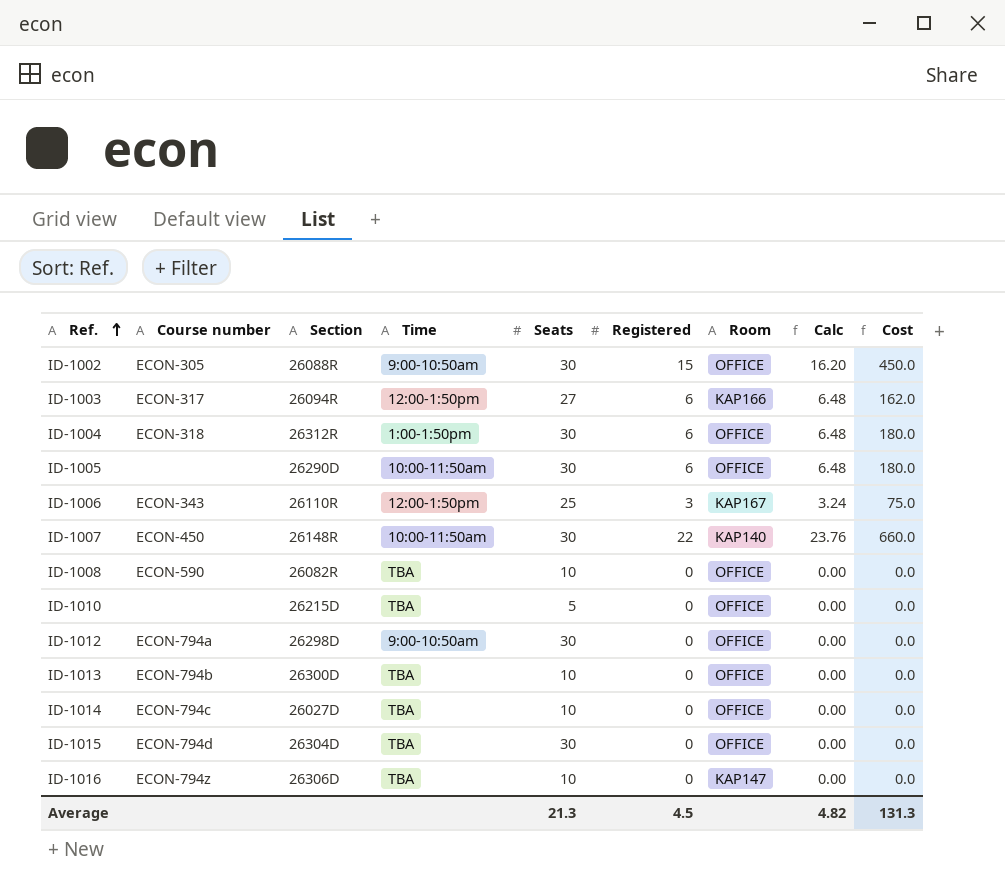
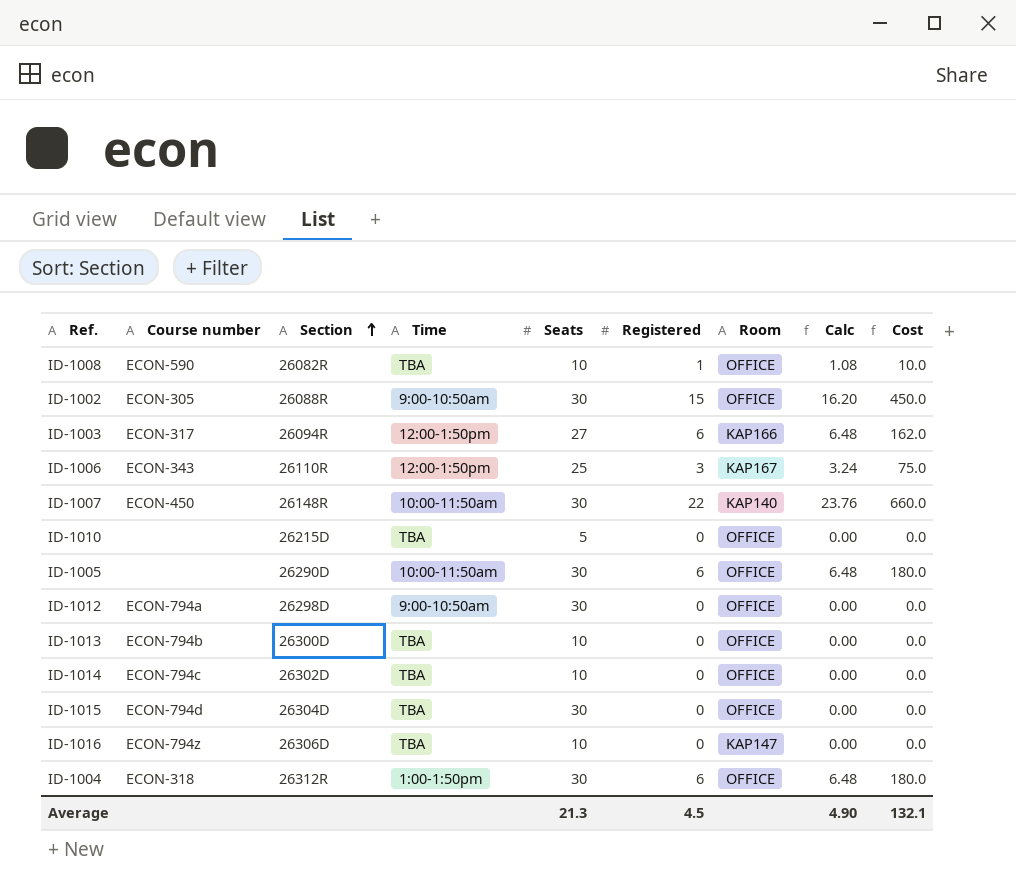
row order: Ref. ascending -> Section ascending
ID-1008 | Registered: 0 -> 1
ID-1008 | Calc: 0.00 -> 1.08
ID-1008 | Cost: 0.0 -> 10.0
ID-1014 | Section: 26027D -> 26302D
Average | Calc: 4.82 -> 4.90
Average | Cost: 131.3 -> 132.1

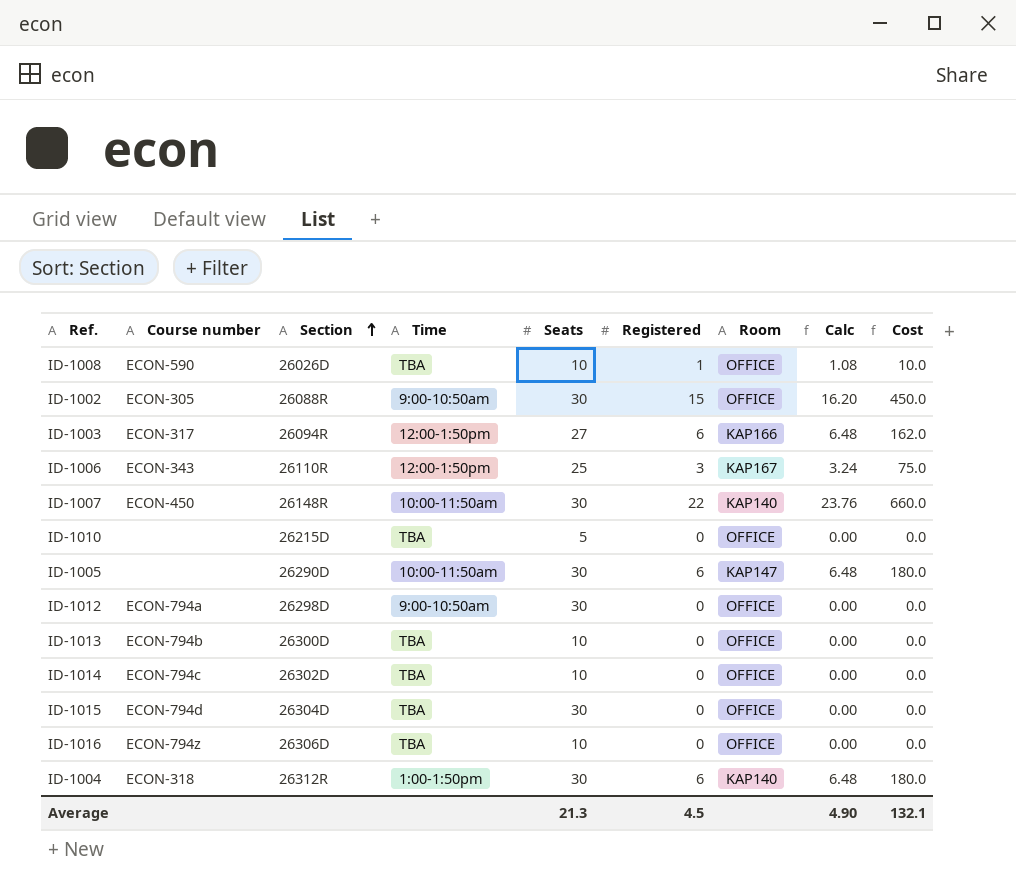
ID-1008 | Section: 26082R -> 26026D
ID-1005 | Room: OFFICE -> KAP147
ID-1016 | Room: KAP147 -> OFFICE
ID-1004 | Room: OFFICE -> KAP140

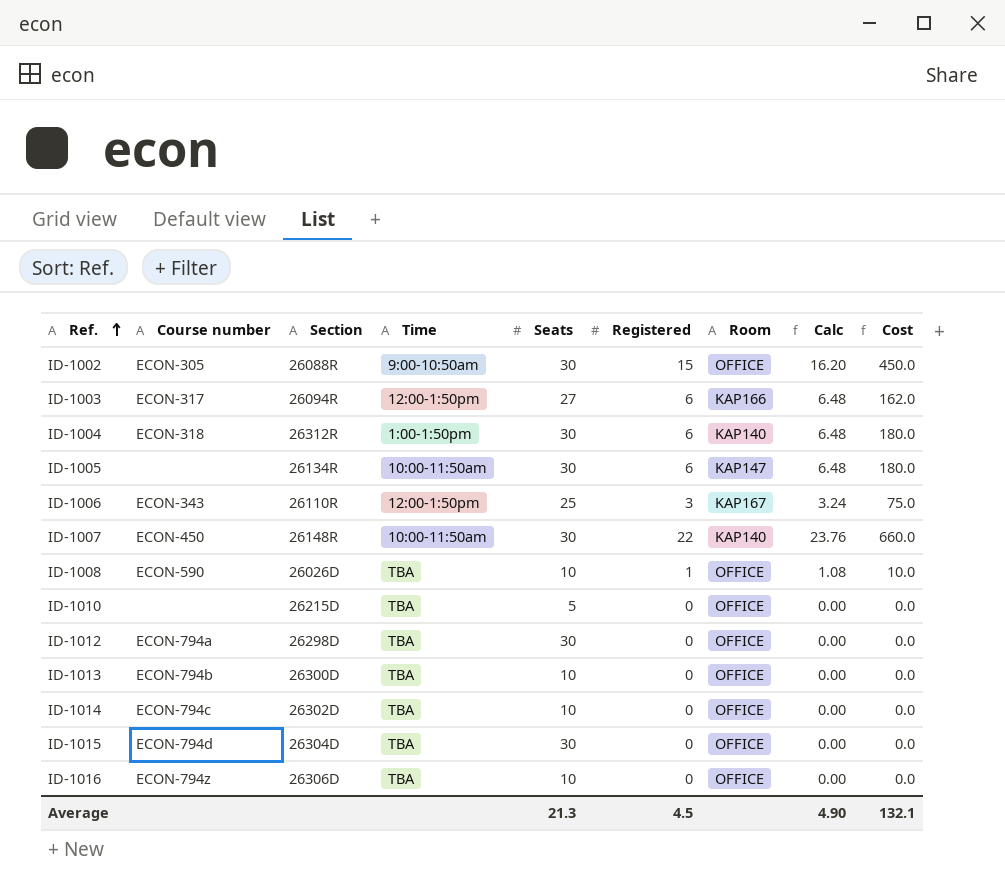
row order: Section ascending -> Ref. ascending
ID-1005 | Section: 26290D -> 26134R
ID-1012 | Time: 9:00-10:50am -> TBA

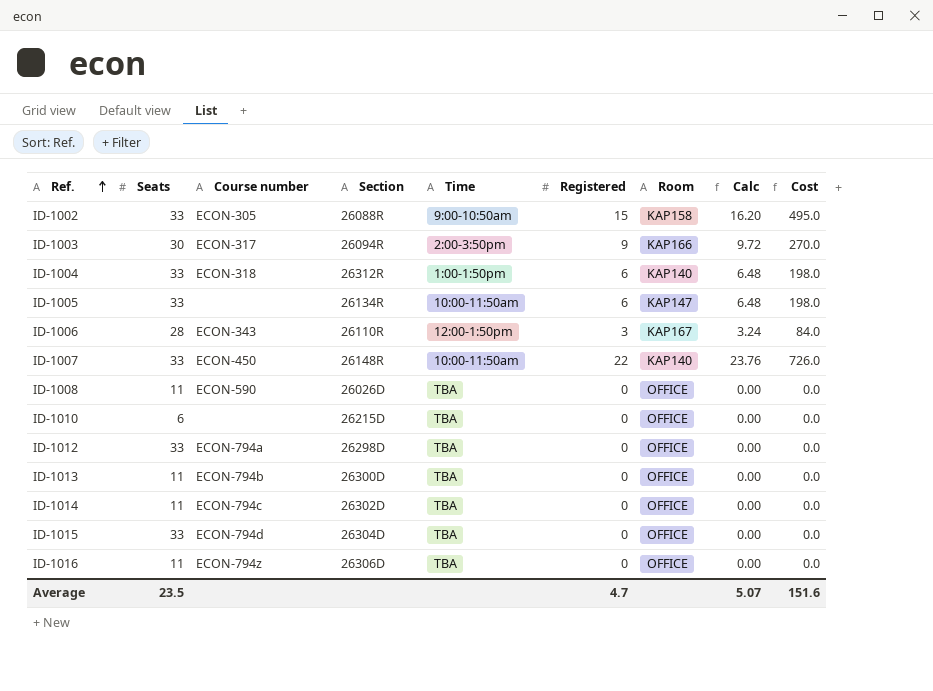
column Seats | position: 5 -> 2
ID-1002 | Seats: 30 -> 33
ID-1002 | Room: OFFICE -> KAP158
ID-1002 | Cost: 450.0 -> 495.0
ID-1003 | Seats: 27 -> 30
ID-1003 | Time: 12:00-1:50pm -> 2:00-3:50pm
ID-1003 | Registered: 6 -> 9
ID-1003 | Calc: 6.48 -> 9.72
ID-1003 | Cost: 162.0 -> 270.0
ID-1004 | Seats: 30 -> 33
ID-1004 | Cost: 180.0 -> 198.0
ID-1005 | Seats: 30 -> 33
ID-1005 | Cost: 180.0 -> 198.0
ID-1006 | Seats: 25 -> 28
ID-1006 | Cost: 75.0 -> 84.0
ID-1007 | Seats: 30 -> 33
ID-1007 | Cost: 660.0 -> 726.0
ID-1008 | Seats: 10 -> 11
ID-1008 | Registered: 1 -> 0
ID-1008 | Calc: 1.08 -> 0.00
ID-1008 | Cost: 10.0 -> 0.0
ID-1010 | Seats: 5 -> 6
ID-1012 | Seats: 30 -> 33
ID-1013 | Seats: 10 -> 11
ID-1014 | Seats: 10 -> 11
ID-1015 | Seats: 30 -> 33
ID-1016 | Seats: 10 -> 11
Average | Seats: 21.3 -> 23.5
Average | Registered: 4.5 -> 4.7
Average | Calc: 4.90 -> 5.07
Average | Cost: 132.1 -> 151.6

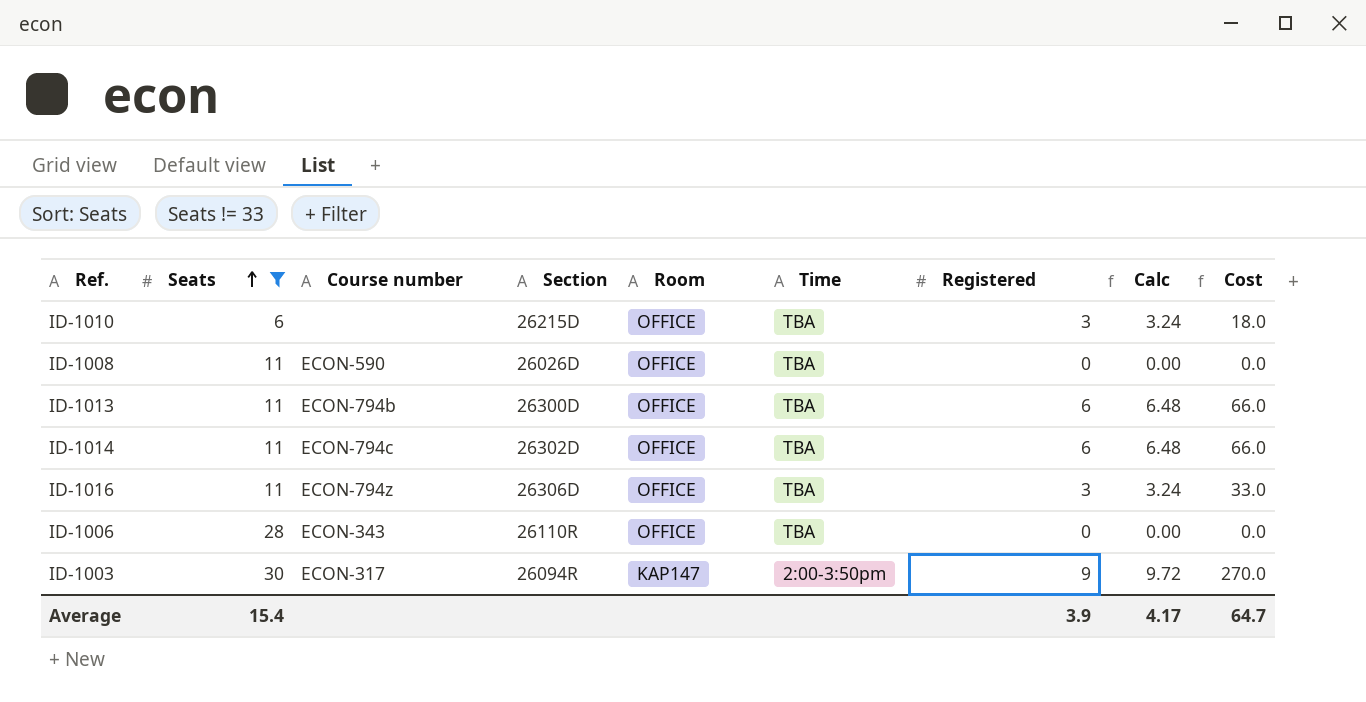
filter: none -> Seats != 33
row order: Ref. ascending -> Seats ascending
column Room | position: 7 -> 5
ID-1010 | Registered: 0 -> 3
ID-1010 | Calc: 0.00 -> 3.24
ID-1010 | Cost: 0.0 -> 18.0
ID-1013 | Registered: 0 -> 6
ID-1013 | Calc: 0.00 -> 6.48
ID-1013 | Cost: 0.0 -> 66.0
ID-1014 | Registered: 0 -> 6
ID-1014 | Calc: 0.00 -> 6.48
ID-1014 | Cost: 0.0 -> 66.0
ID-1016 | Registered: 0 -> 3
ID-1016 | Calc: 0.00 -> 3.24
ID-1016 | Cost: 0.0 -> 33.0
ID-1006 | Room: KAP167 -> OFFICE
ID-1006 | Time: 12:00-1:50pm -> TBA
ID-1006 | Registered: 3 -> 0
ID-1006 | Calc: 3.24 -> 0.00
ID-1006 | Cost: 84.0 -> 0.0
ID-1003 | Room: KAP166 -> KAP147
Average | Seats: 23.5 -> 15.4
Average | Registered: 4.7 -> 3.9
Average | Calc: 5.07 -> 4.17
Average | Cost: 151.6 -> 64.7

